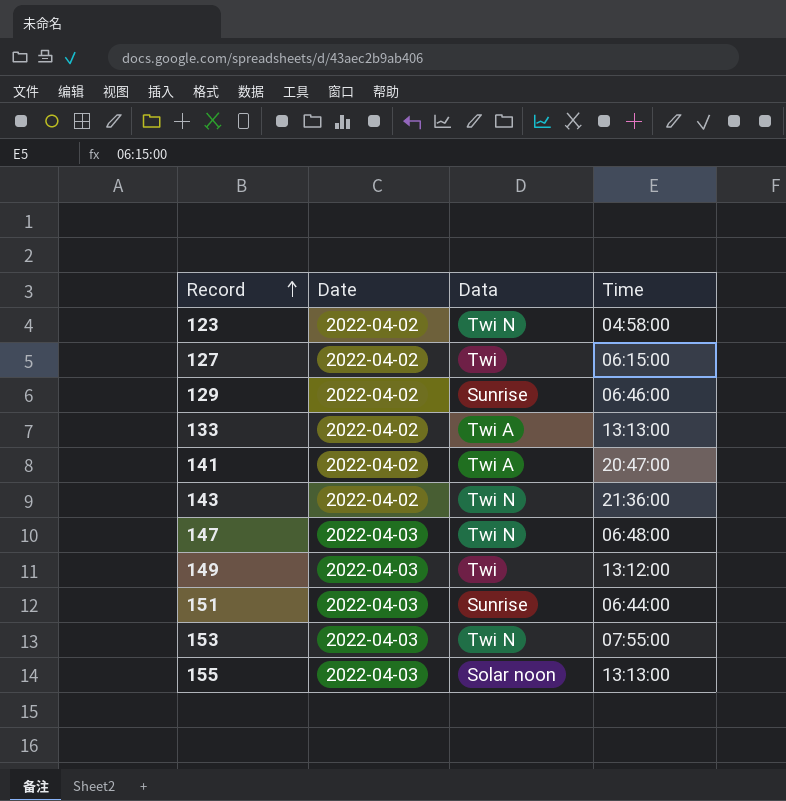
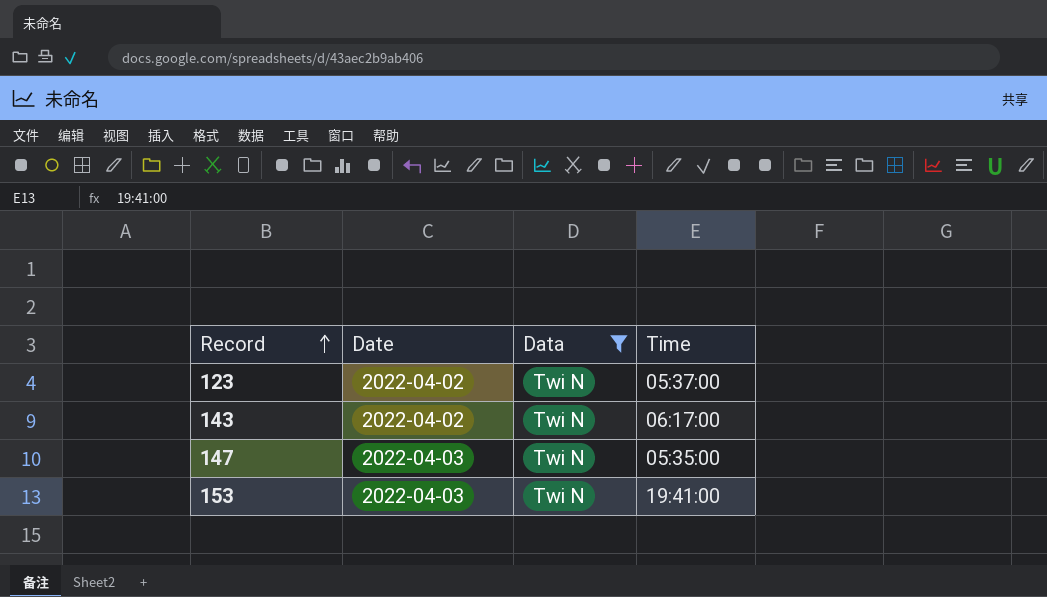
filter: none -> Data = Twi N
123 | Time: 04:58:00 -> 05:37:00
143 | Time: 21:36:00 -> 06:17:00
147 | Time: 06:48:00 -> 05:35:00
153 | Time: 07:55:00 -> 19:41:00

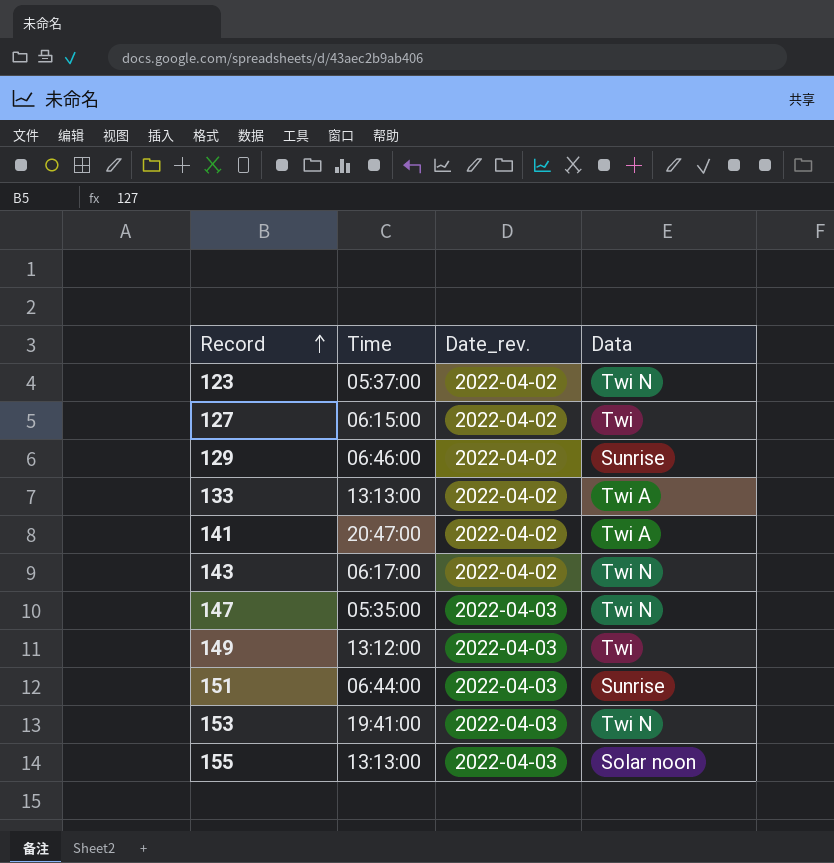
filter: Data = Twi N -> none
column Time | position: 4 -> 2
column name: Date -> Date_rev.

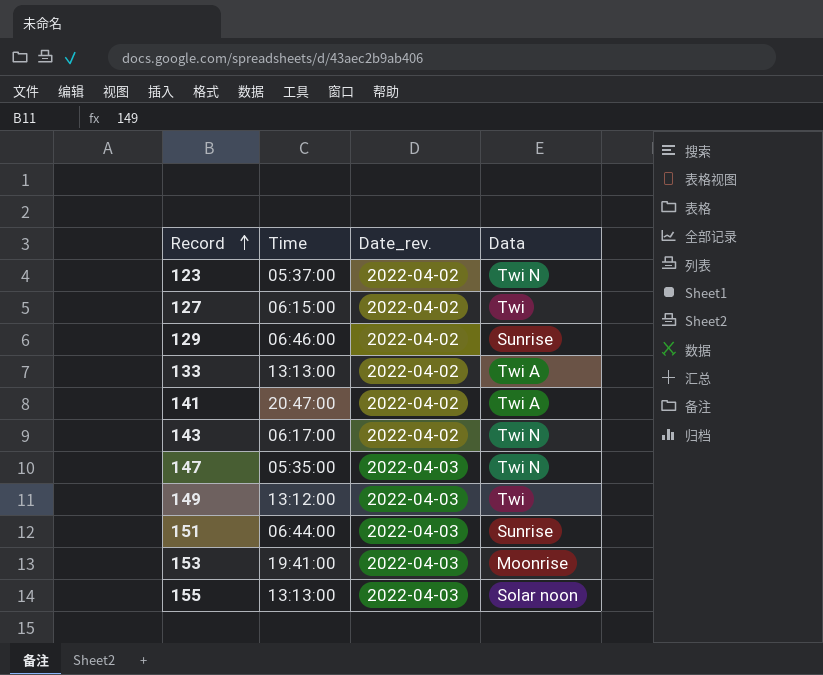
153 | Data: Twi N -> Moonrise

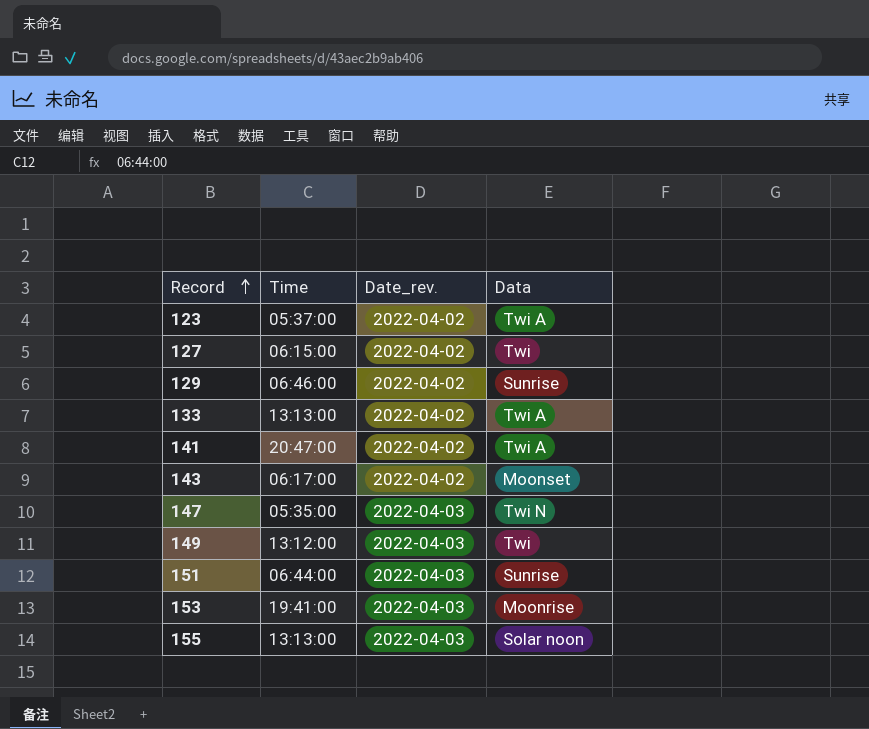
123 | Data: Twi N -> Twi A
143 | Data: Twi N -> Moonset

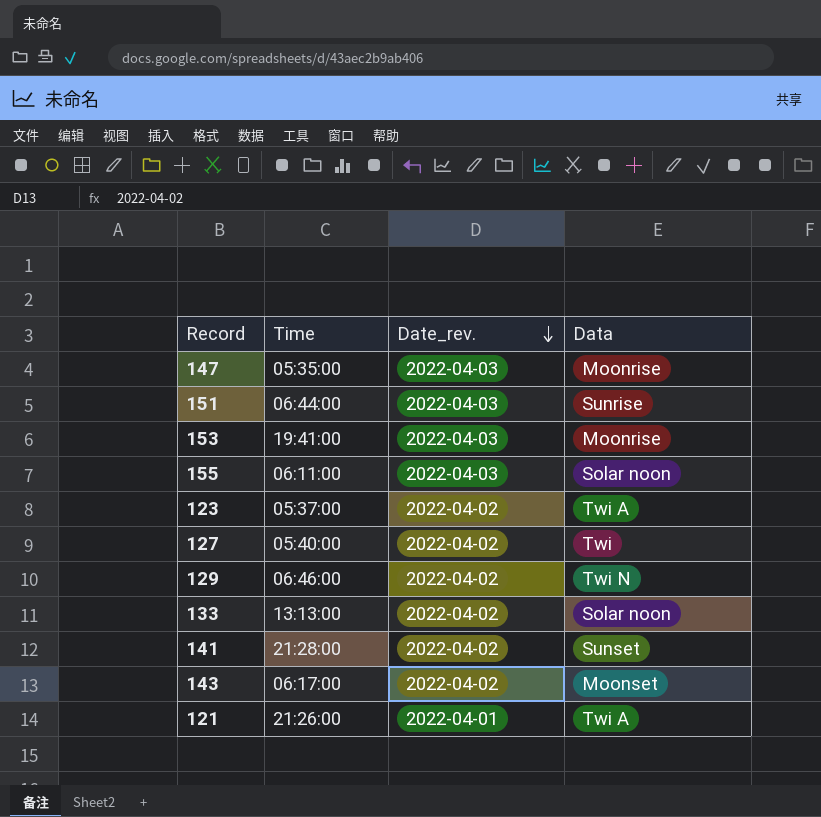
row order: Record ascending -> Date_rev. descending
row 149: 13:12:00 | 2022-04-03 | Twi -> none
147 | Data: Twi N -> Moonrise
155 | Time: 13:13:00 -> 06:11:00
127 | Time: 06:15:00 -> 05:40:00
129 | Data: Sunrise -> Twi N
133 | Data: Twi A -> Solar noon
141 | Time: 20:47:00 -> 21:28:00
141 | Data: Twi A -> Sunset
row 121: none -> 21:26:00 | 2022-04-01 | Twi A

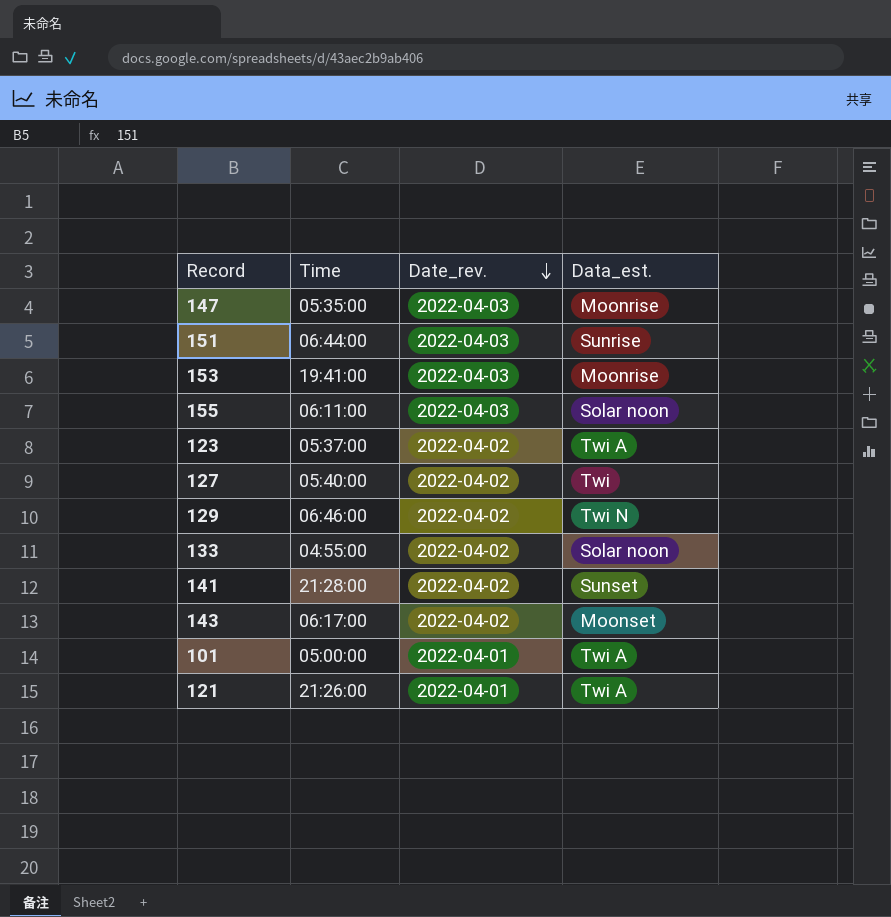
column name: Data -> Data_est.
133 | Time: 13:13:00 -> 04:55:00
row 101: none -> 05:00:00 | 2022-04-01 | Twi A

